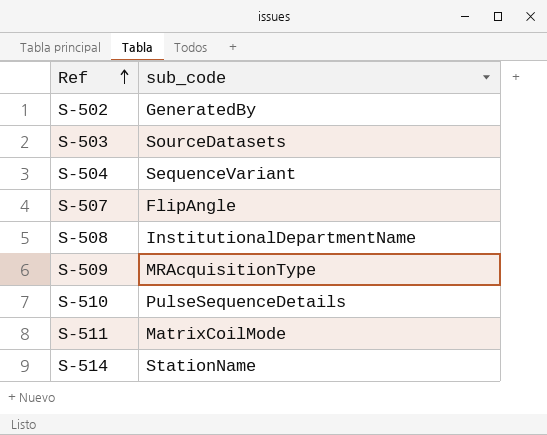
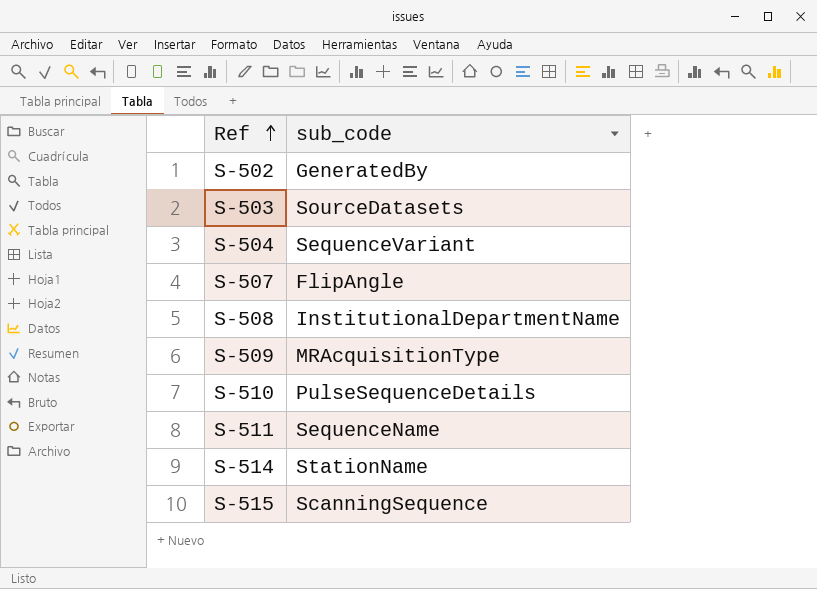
S-511 | sub_code: MatrixCoilMode -> SequenceName
row S-515: none -> ScanningSequence

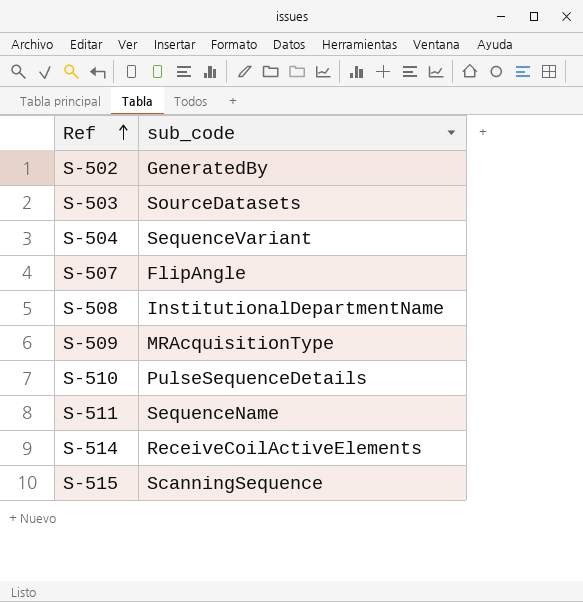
S-514 | sub_code: StationName -> ReceiveCoilActiveElements

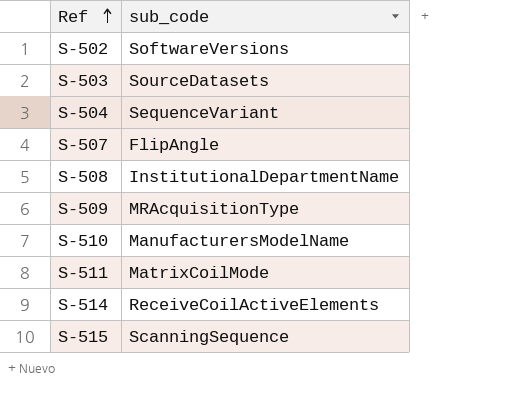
S-502 | sub_code: GeneratedBy -> SoftwareVersions
S-510 | sub_code: PulseSequenceDetails -> ManufacturersModelName
S-511 | sub_code: SequenceName -> MatrixCoilMode

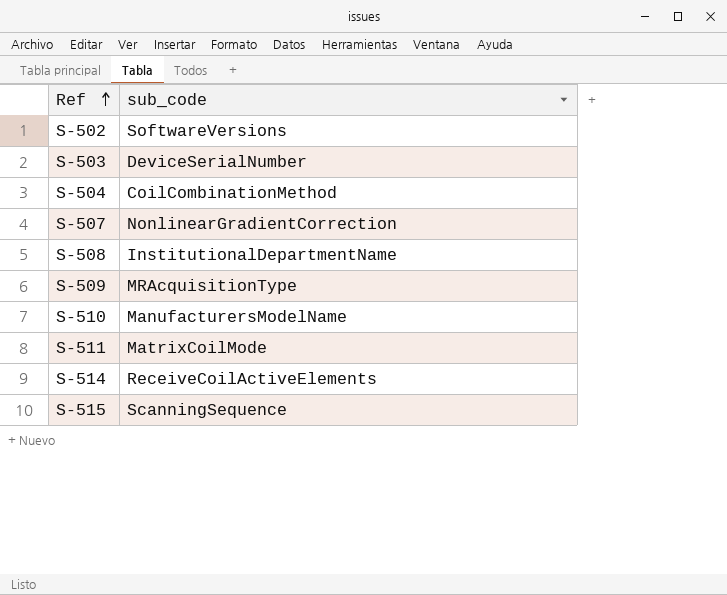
S-503 | sub_code: SourceDatasets -> DeviceSerialNumber
S-504 | sub_code: SequenceVariant -> CoilCombinationMethod
S-507 | sub_code: FlipAngle -> NonlinearGradientCorrection

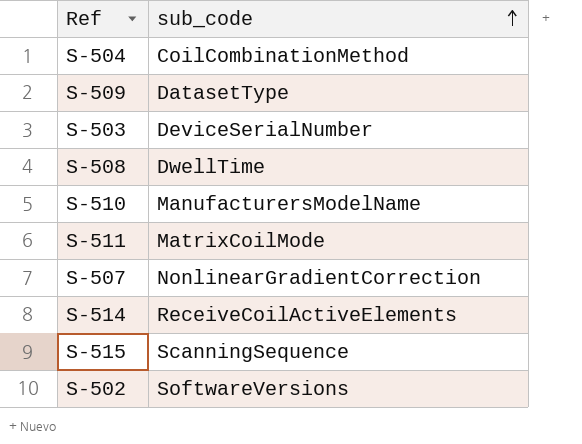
row order: Ref ascending -> sub_code ascending
S-509 | sub_code: MRAcquisitionType -> DatasetType
S-508 | sub_code: InstitutionalDepartmentName -> DwellTime

